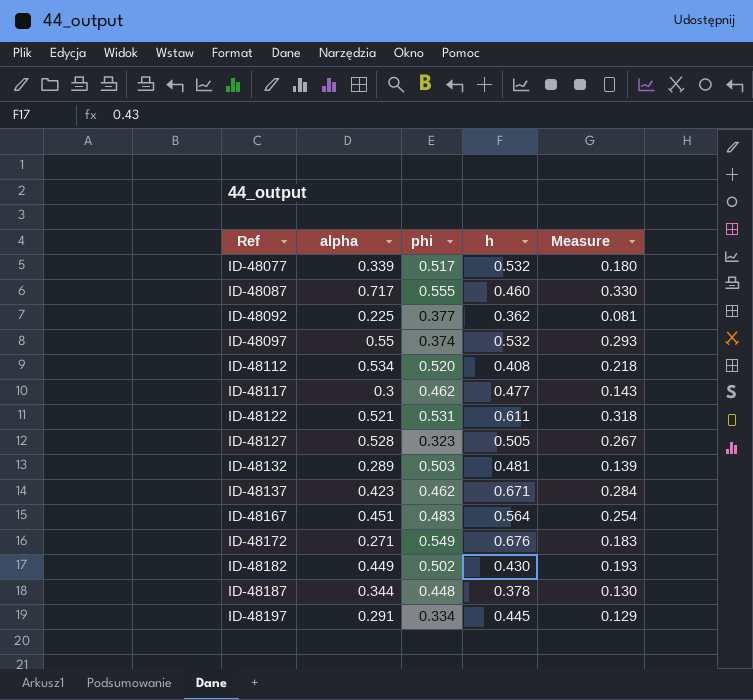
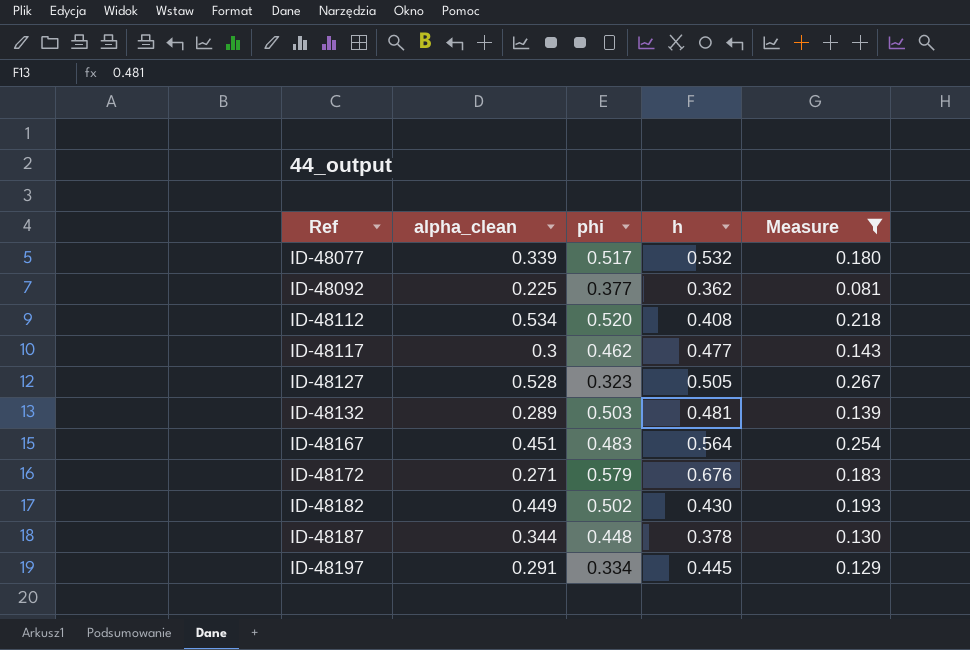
filter: none -> Measure <= 0.267
column name: alpha -> alpha_clean
ID-48172 | phi: 0.549 -> 0.579

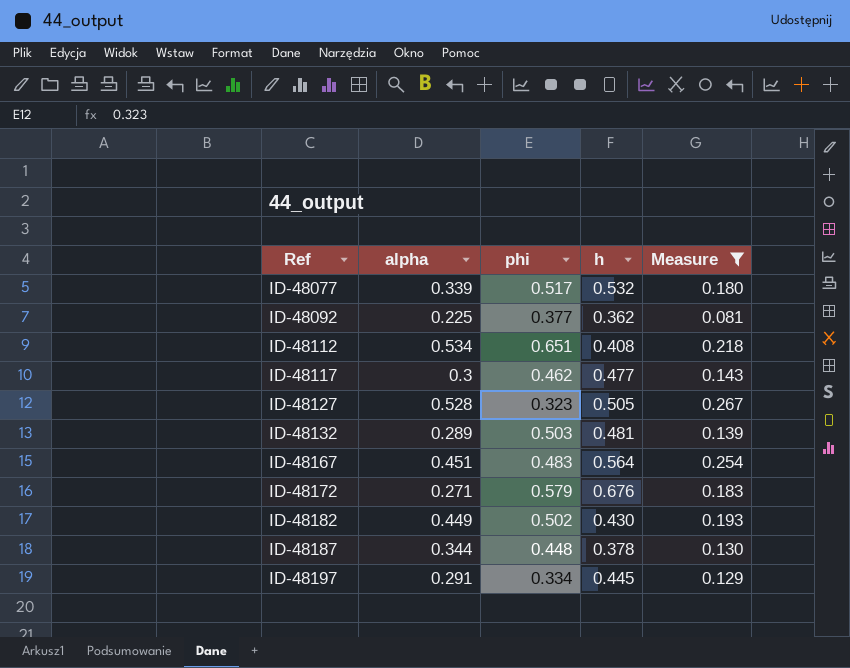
column name: alpha_clean -> alpha
ID-48112 | phi: 0.520 -> 0.651

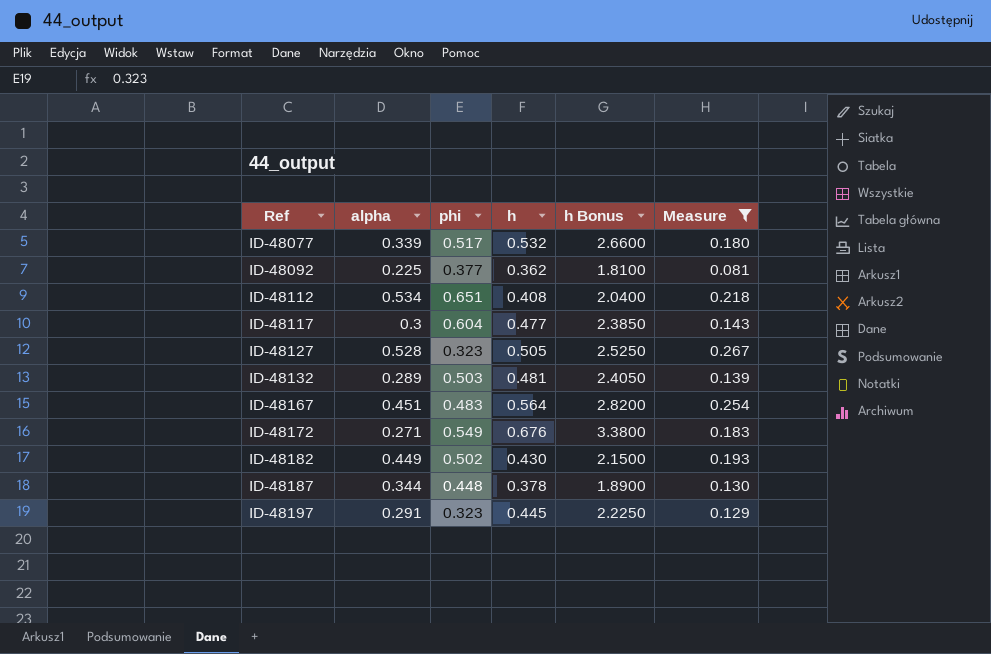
column h Bonus | formula: none -> [h] * 5
ID-48117 | phi: 0.462 -> 0.604
ID-48172 | phi: 0.579 -> 0.549
ID-48197 | phi: 0.334 -> 0.323

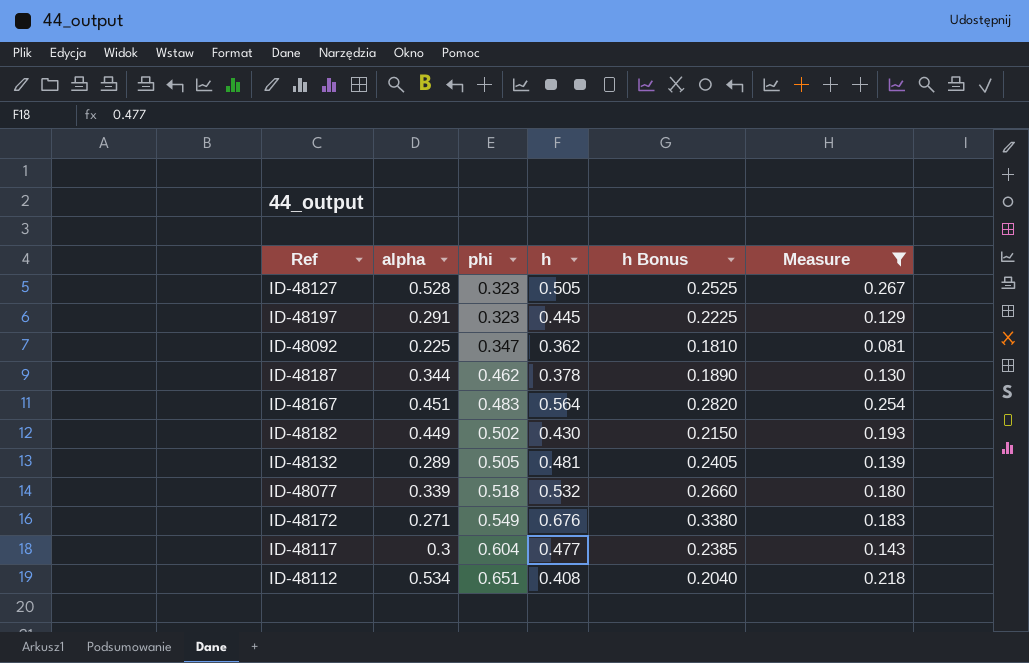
row order: Ref ascending -> phi ascending
column h Bonus | formula: [h] * 5 -> [h] * 0.5
ID-48092 | phi: 0.377 -> 0.347
ID-48187 | phi: 0.448 -> 0.462
ID-48132 | phi: 0.503 -> 0.505
ID-48077 | phi: 0.517 -> 0.518

